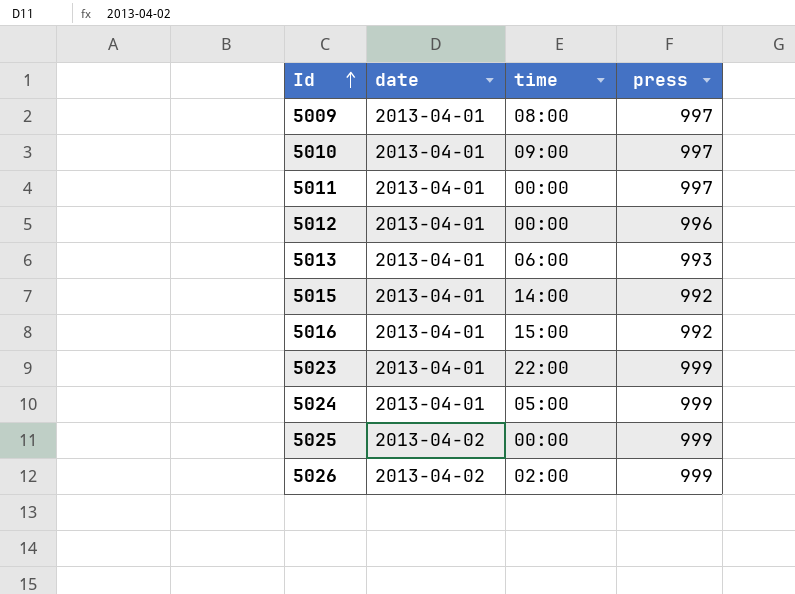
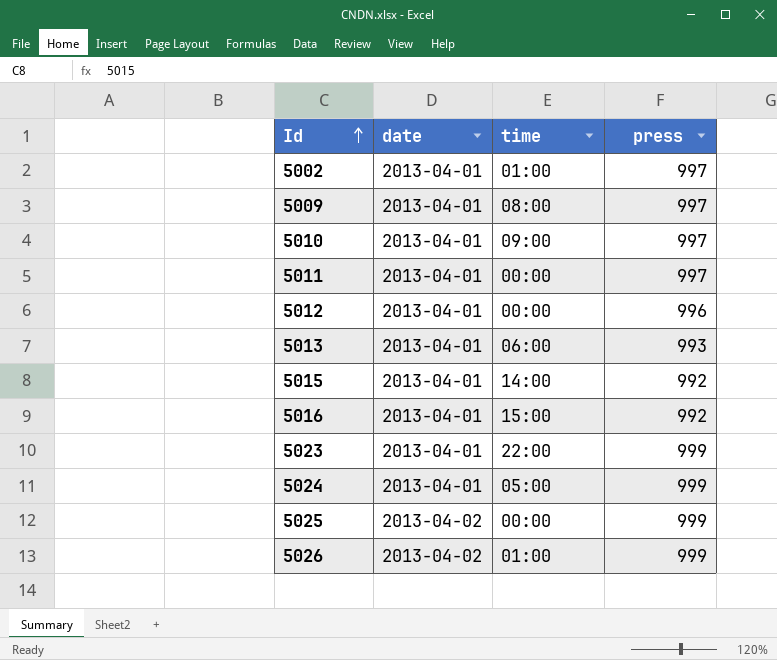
row 5002: none -> 2013-04-01 | 01:00 | 997
5026 | time: 02:00 -> 01:00

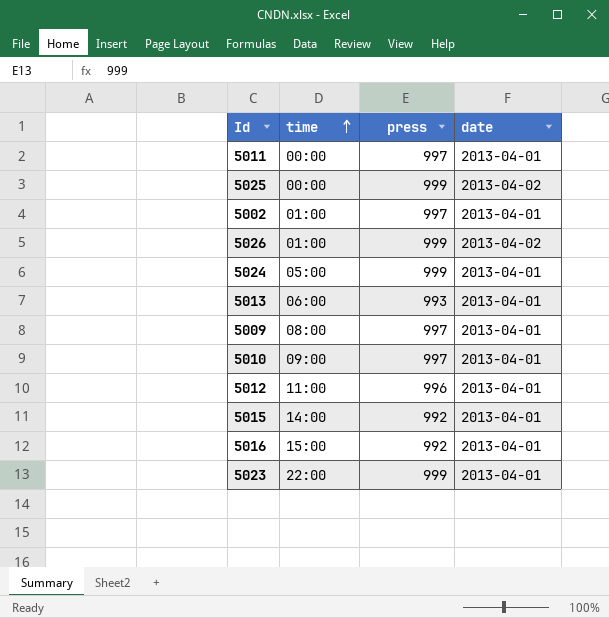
row order: Id ascending -> time ascending
column date | position: 2 -> 4
5012 | time: 00:00 -> 11:00

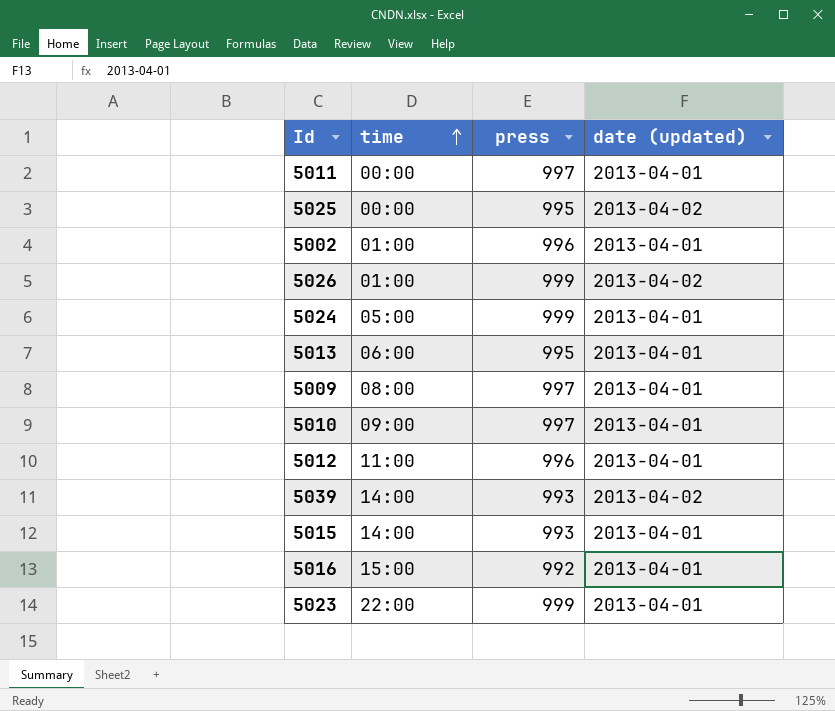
column name: date -> date (updated)
5025 | press: 999 -> 995
5002 | press: 997 -> 996
5013 | press: 993 -> 995
row 5039: none -> 14:00 | 993 | 2013-04-02
5015 | press: 992 -> 993

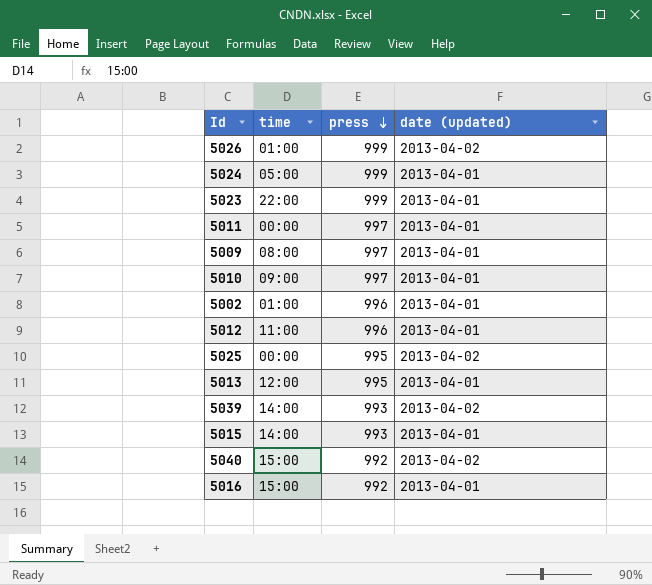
row order: time ascending -> press descending
5013 | time: 06:00 -> 12:00
row 5040: none -> 15:00 | 992 | 2013-04-02

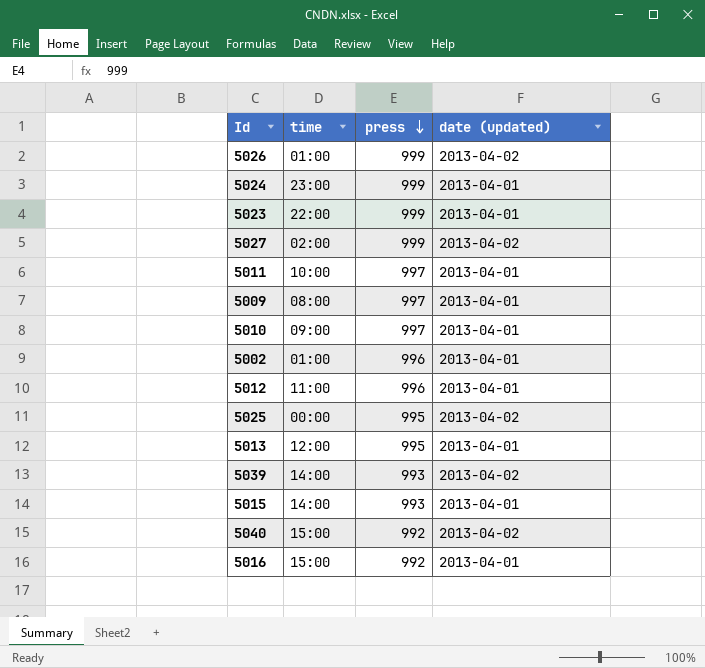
5024 | time: 05:00 -> 23:00
row 5027: none -> 02:00 | 999 | 2013-04-02
5011 | time: 00:00 -> 10:00

